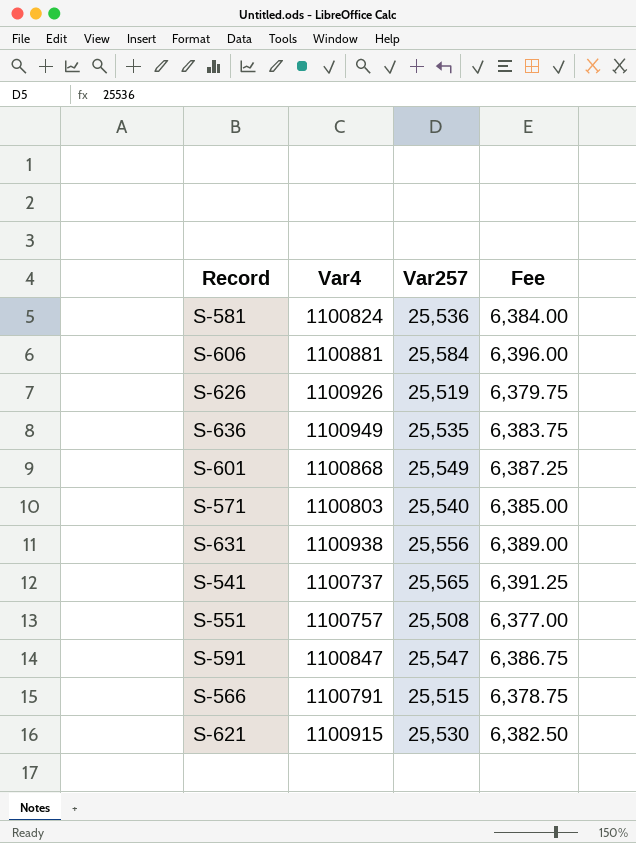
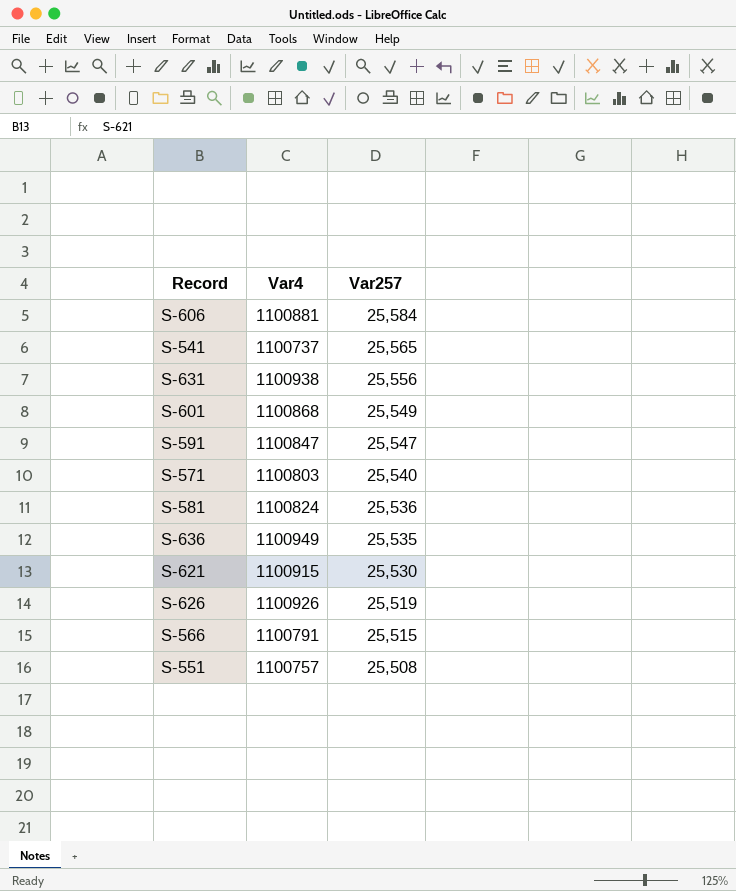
row order: none -> Var257 descending
column Fee | formula: [Var257] * 0.25 -> none

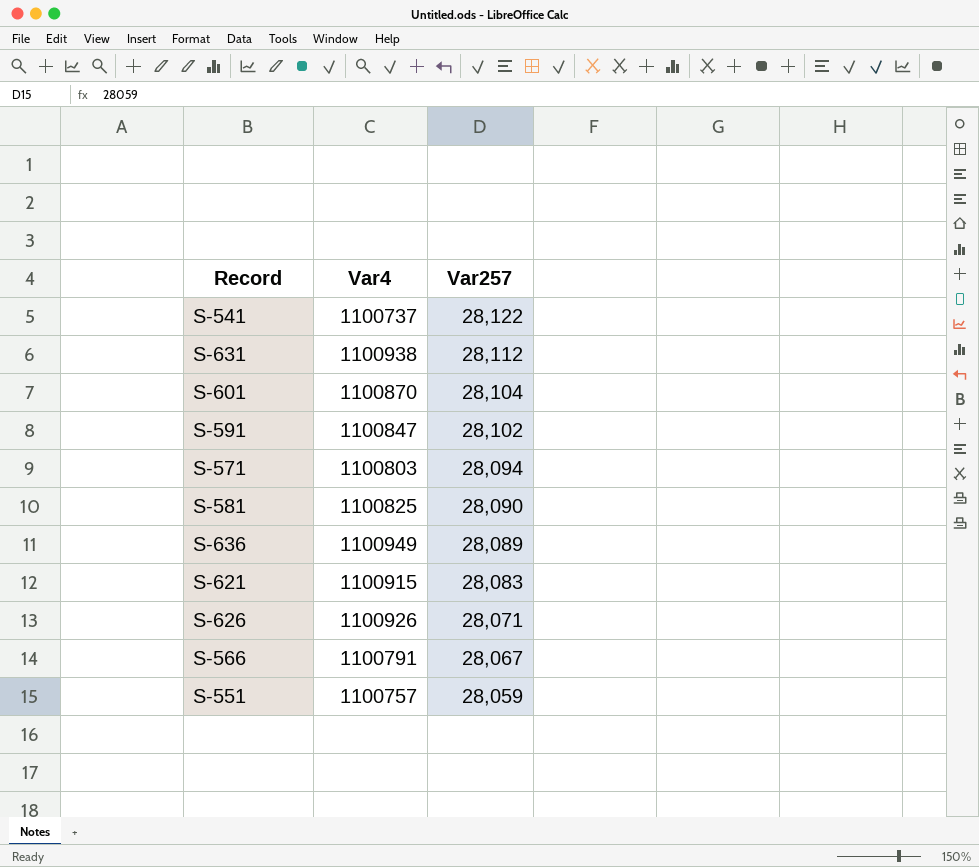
row S-606: 1100881 | 25,584 -> none
S-541 | Var257: 25,565 -> 28,122
S-631 | Var257: 25,556 -> 28,112
S-601 | Var4: 1100868 -> 1100870
S-601 | Var257: 25,549 -> 28,104
S-591 | Var257: 25,547 -> 28,102
S-571 | Var257: 25,540 -> 28,094
S-581 | Var4: 1100824 -> 1100825
S-581 | Var257: 25,536 -> 28,090
S-636 | Var257: 25,535 -> 28,089
S-621 | Var257: 25,530 -> 28,083
S-626 | Var257: 25,519 -> 28,071
S-566 | Var257: 25,515 -> 28,067
S-551 | Var257: 25,508 -> 28,059

